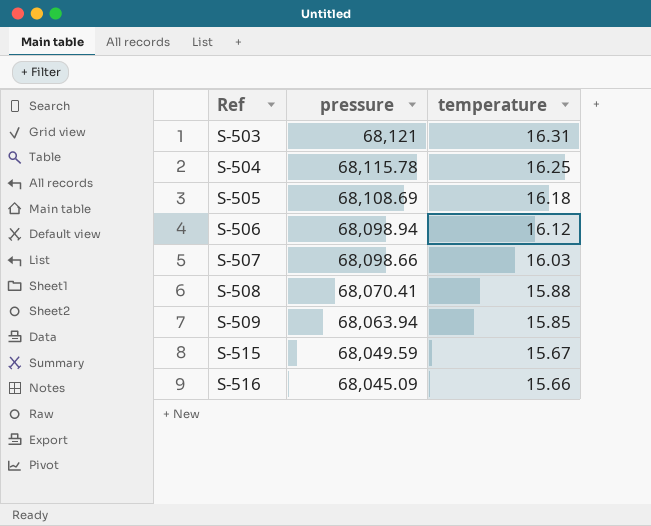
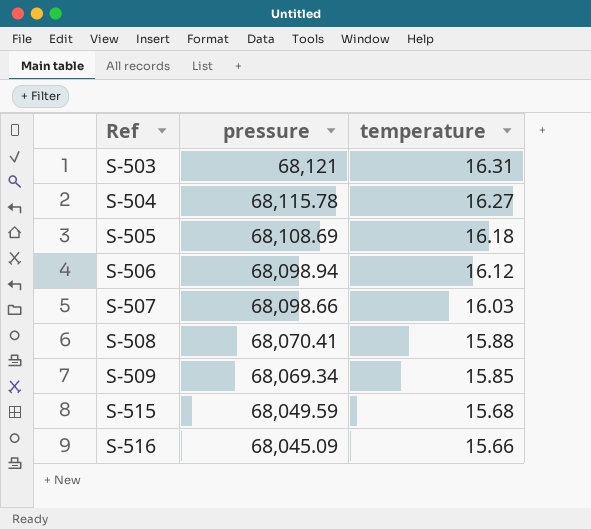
S-504 | temperature: 16.25 -> 16.27
S-509 | pressure: 68,063.94 -> 68,069.34
S-515 | temperature: 15.67 -> 15.68

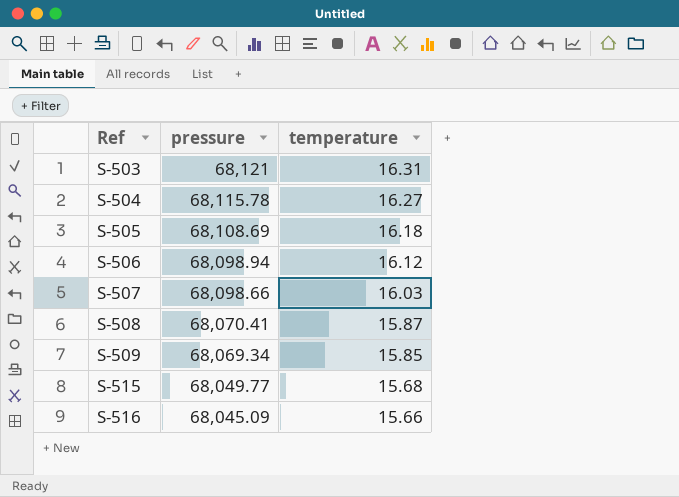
S-508 | temperature: 15.88 -> 15.87
S-515 | pressure: 68,049.59 -> 68,049.77

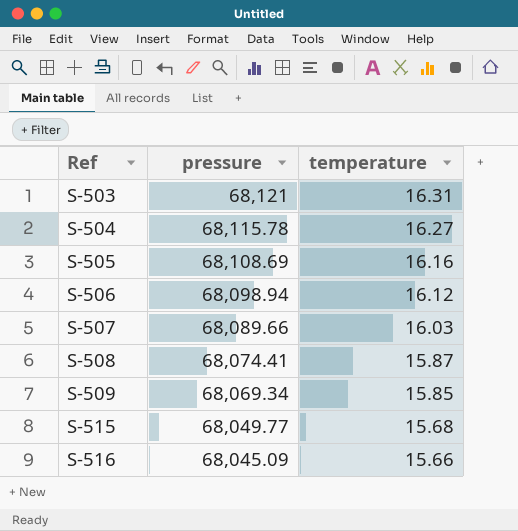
S-505 | temperature: 16.18 -> 16.16
S-507 | pressure: 68,098.66 -> 68,089.66
S-508 | pressure: 68,070.41 -> 68,074.41

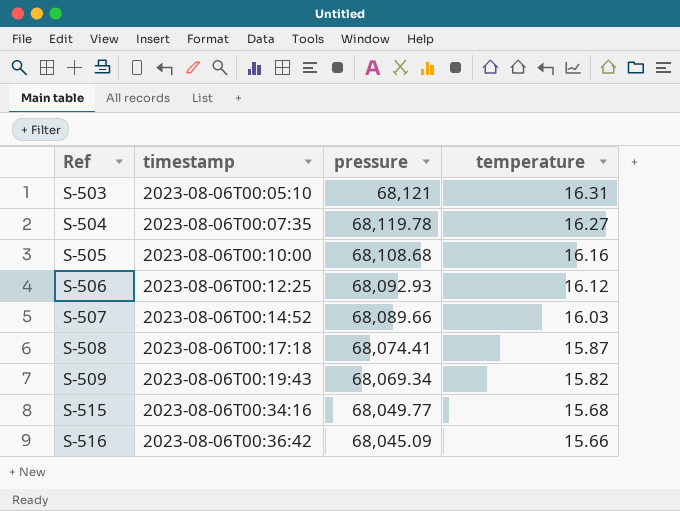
column timestamp | position: none -> 2
S-504 | pressure: 68,115.78 -> 68,119.78
S-505 | pressure: 68,108.69 -> 68,108.68
S-506 | pressure: 68,098.94 -> 68,092.93
S-509 | temperature: 15.85 -> 15.82

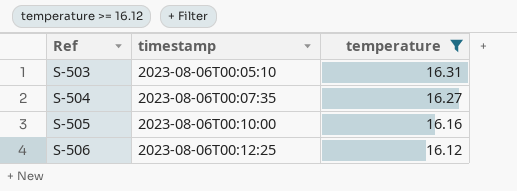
filter: none -> temperature >= 16.12
column pressure | position: 3 -> none

